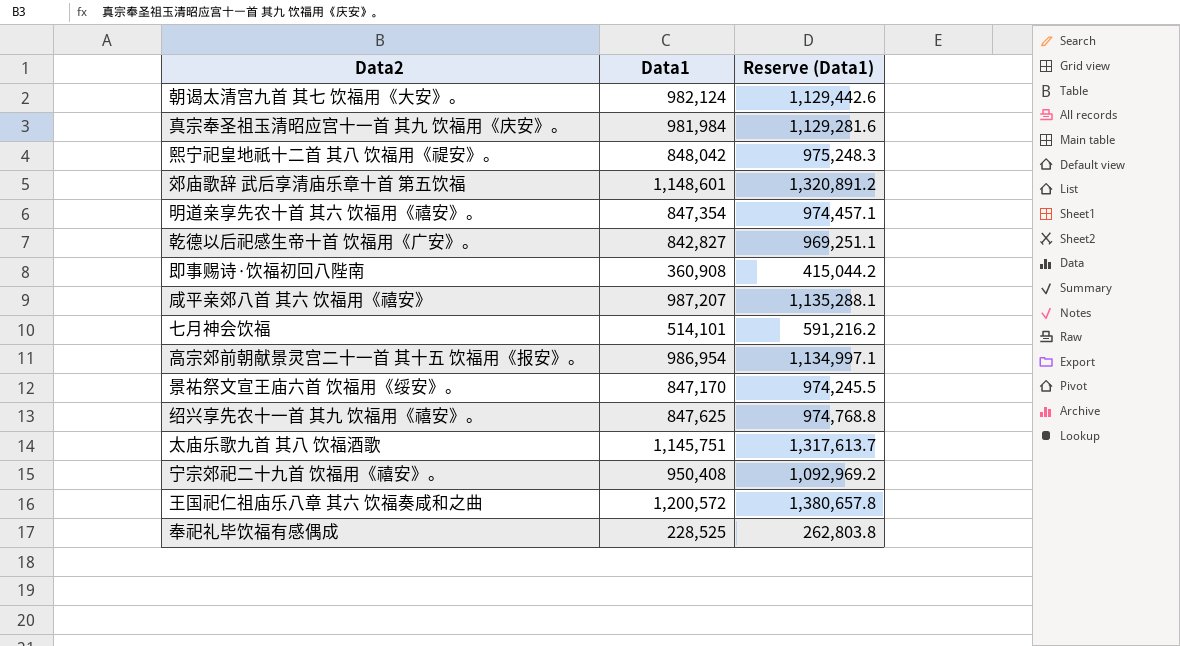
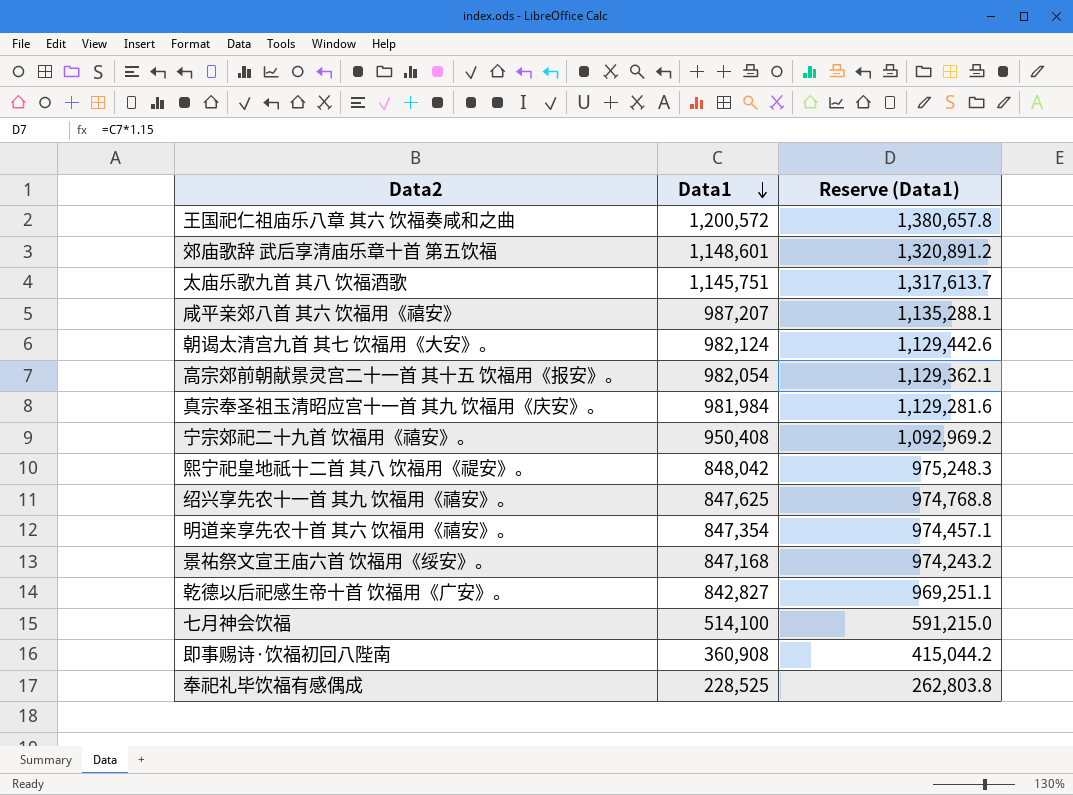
row order: none -> Data1 descending
高宗郊前朝献景灵宫二十一首 其十五 饮福用《报安》。 | Data1: 986,954 -> 982,054
高宗郊前朝献景灵宫二十一首 其十五 饮福用《报安》。 | Reserve (Data1): 1,134,997.1 -> 1,129,362.1
景祐祭文宣王庙六首 饮福用《绥安》。 | Data1: 847,170 -> 847,168
景祐祭文宣王庙六首 饮福用《绥安》。 | Reserve (Data1): 974,245.5 -> 974,243.2
七月神会饮福 | Data1: 514,101 -> 514,100
七月神会饮福 | Reserve (Data1): 591,216.2 -> 591,215.0

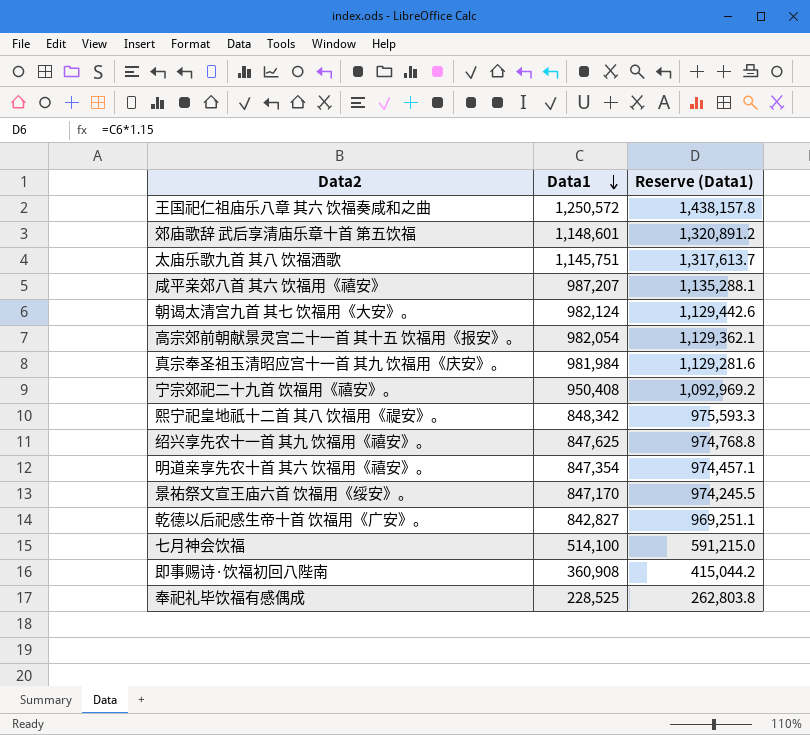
王国祀仁祖庙乐八章 其六 饮福奏咸和之曲 | Data1: 1,200,572 -> 1,250,572
王国祀仁祖庙乐八章 其六 饮福奏咸和之曲 | Reserve (Data1): 1,380,657.8 -> 1,438,157.8
熙宁祀皇地祇十二首 其八 饮福用《禔安》。 | Data1: 848,042 -> 848,342
熙宁祀皇地祇十二首 其八 饮福用《禔安》。 | Reserve (Data1): 975,248.3 -> 975,593.3
景祐祭文宣王庙六首 饮福用《绥安》。 | Data1: 847,168 -> 847,170
景祐祭文宣王庙六首 饮福用《绥安》。 | Reserve (Data1): 974,243.2 -> 974,245.5

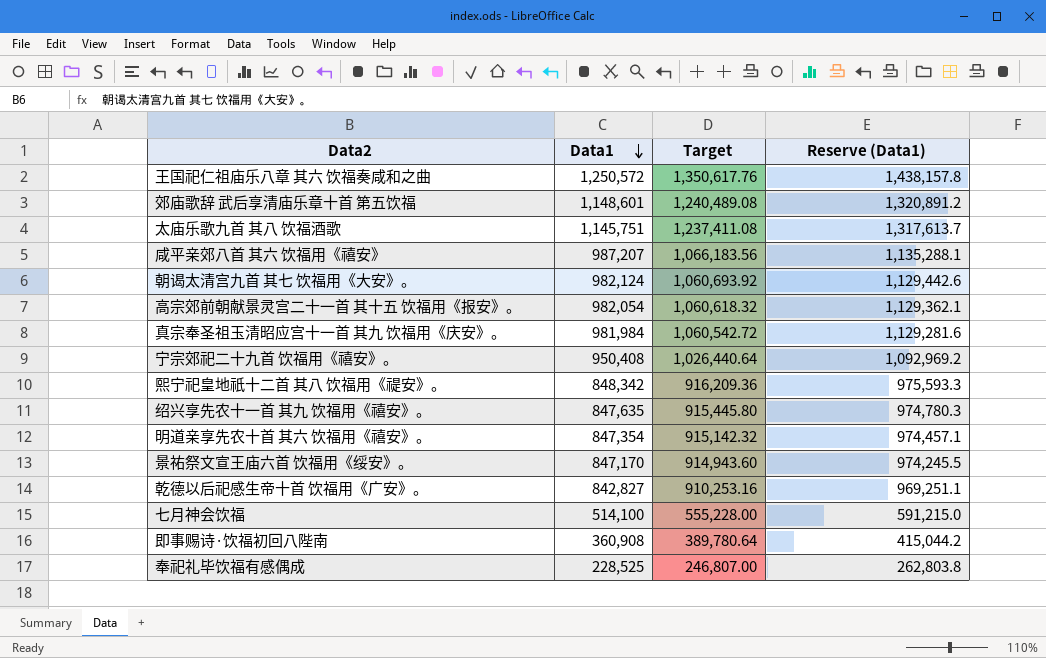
column Target | formula: none -> [Data1] * 1.08
绍兴享先农十一首 其九 饮福用《禧安》。 | Data1: 847,625 -> 847,635
绍兴享先农十一首 其九 饮福用《禧安》。 | Reserve (Data1): 974,768.8 -> 974,780.3

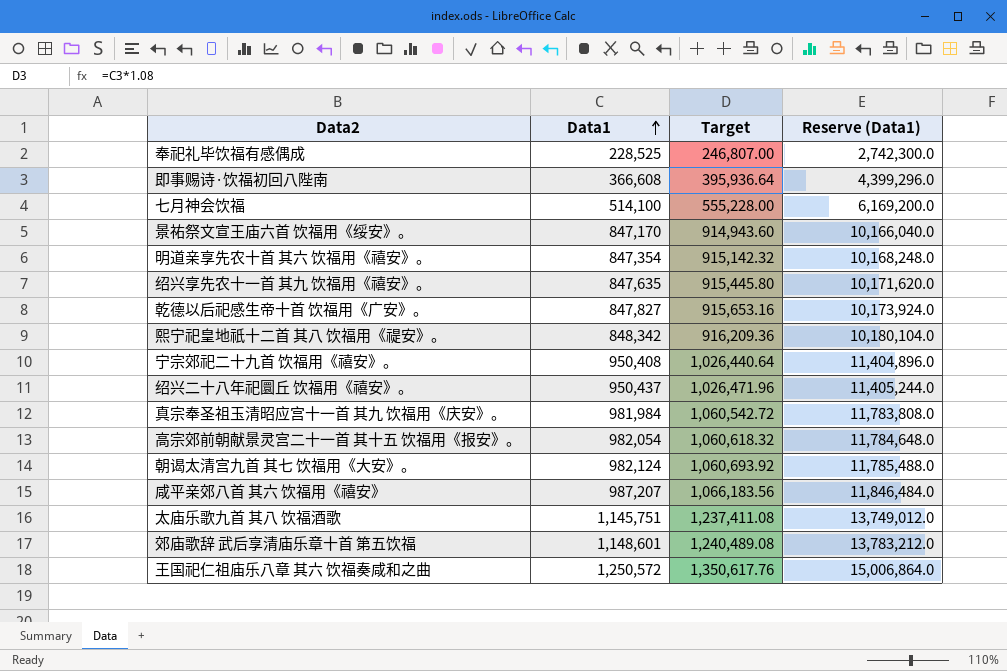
row order: Data1 descending -> Data1 ascending
column Reserve (Data1) | formula: [Data1] * 1.15 -> [Data1] * 12
即事赐诗·饮福初回八陛南 | Data1: 360,908 -> 366,608
即事赐诗·饮福初回八陛南 | Target: 389,780.64 -> 395,936.64
乾德以后祀感生帝十首 饮福用《广安》。 | Data1: 842,827 -> 847,827
乾德以后祀感生帝十首 饮福用《广安》。 | Target: 910,253.16 -> 915,653.16
row 绍兴二十八年祀圜丘 饮福用《禧安》。: none -> 950,437 | 1,026,471.96 | 11,405,244.0

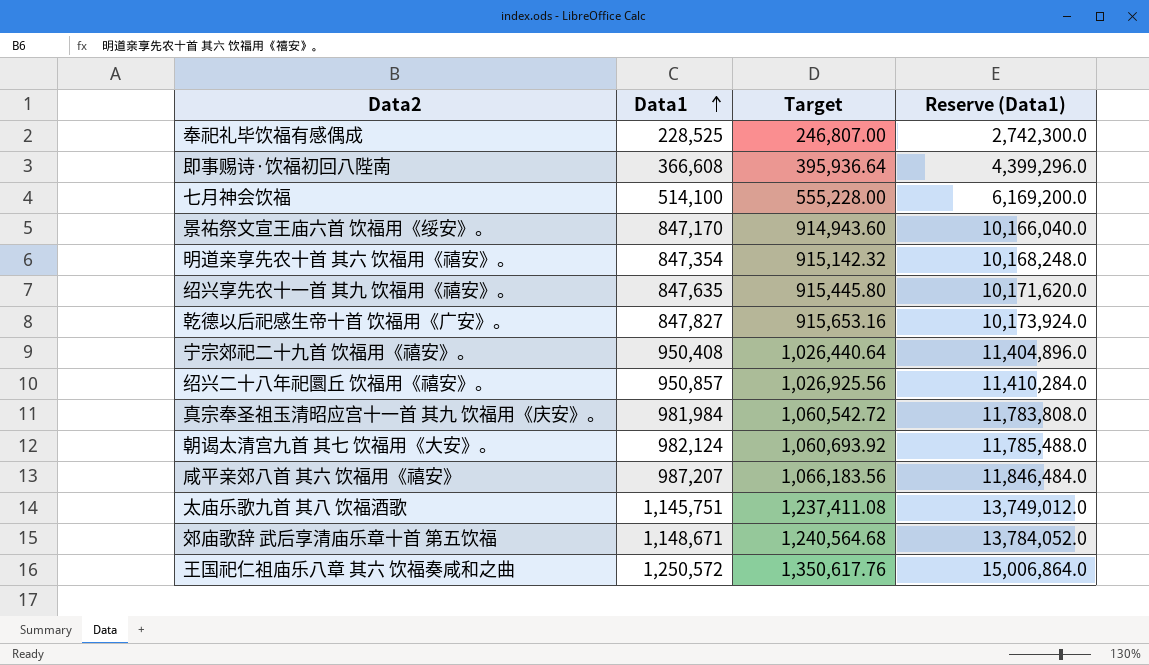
row 熙宁祀皇地祇十二首 其八 饮福用《禔安》。: 848,342 | 916,209.36 | 10,180,104.0 -> none
row 高宗郊前朝献景灵宫二十一首 其十五 饮福用《报安》。: 982,054 | 1,060,618.32 | 11,784,648.0 -> none
绍兴二十八年祀圜丘 饮福用《禧安》。 | Data1: 950,437 -> 950,857
绍兴二十八年祀圜丘 饮福用《禧安》。 | Target: 1,026,471.96 -> 1,026,925.56
绍兴二十八年祀圜丘 饮福用《禧安》。 | Reserve (Data1): 11,405,244.0 -> 11,410,284.0
郊庙歌辞 武后享清庙乐章十首 第五饮福 | Data1: 1,148,601 -> 1,148,671
郊庙歌辞 武后享清庙乐章十首 第五饮福 | Target: 1,240,489.08 -> 1,240,564.68
郊庙歌辞 武后享清庙乐章十首 第五饮福 | Reserve (Data1): 13,783,212.0 -> 13,784,052.0

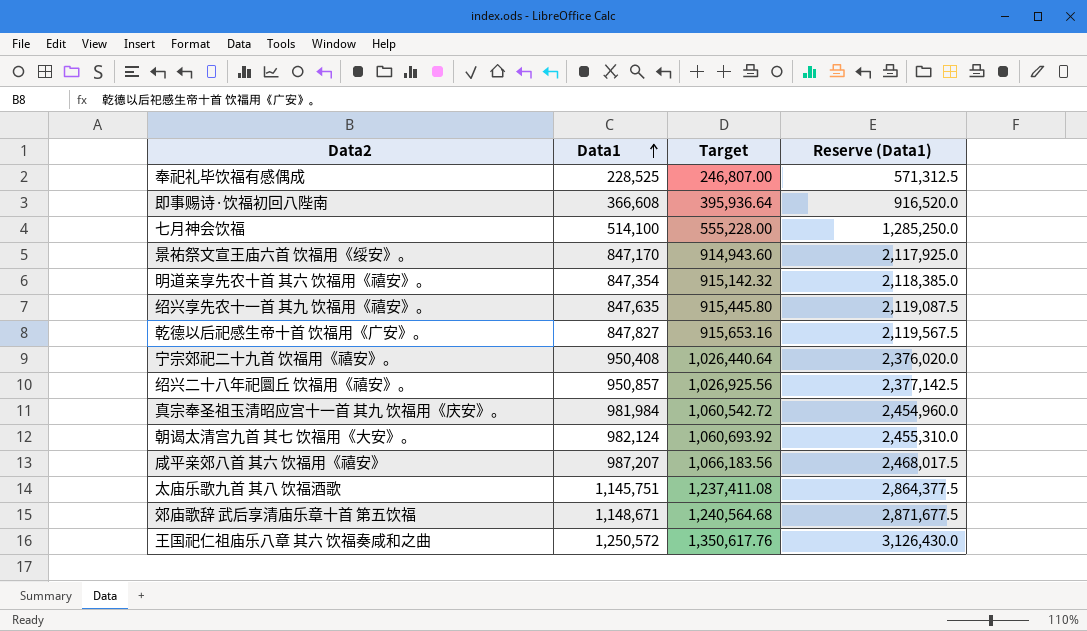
column Reserve (Data1) | formula: [Data1] * 12 -> [Data1] * 2.5

